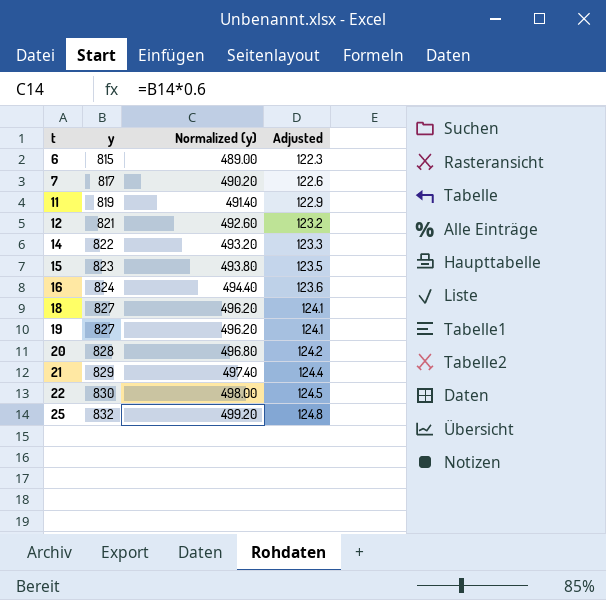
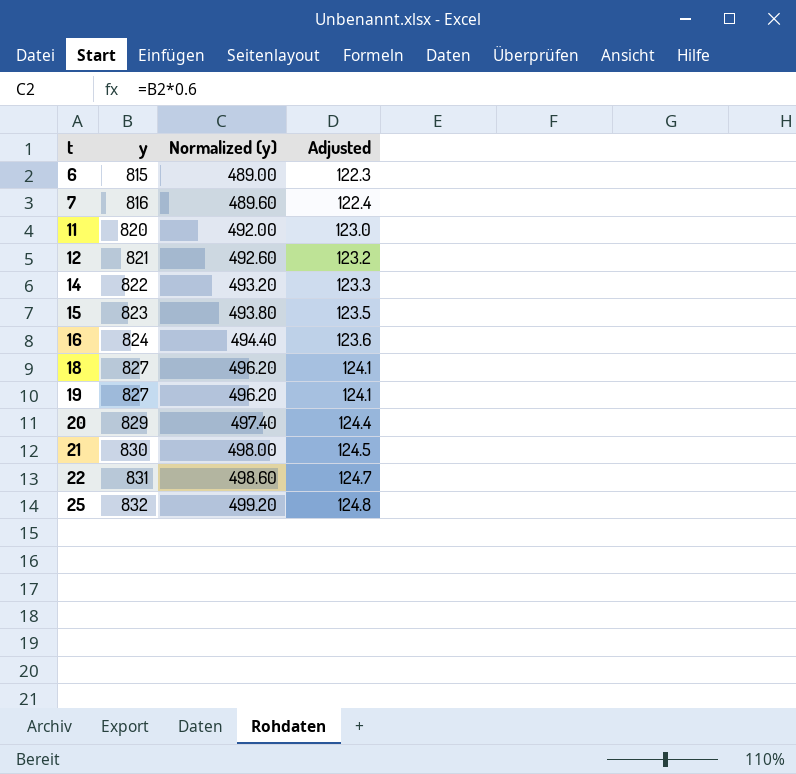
7 | y: 817 -> 816
7 | Normalized (y): 490.20 -> 489.60
7 | Adjusted: 122.6 -> 122.4
11 | y: 819 -> 820
11 | Normalized (y): 491.40 -> 492.00
11 | Adjusted: 122.9 -> 123.0
20 | y: 828 -> 829
20 | Normalized (y): 496.80 -> 497.40
20 | Adjusted: 124.2 -> 124.4
21 | y: 829 -> 830
21 | Normalized (y): 497.40 -> 498.00
21 | Adjusted: 124.4 -> 124.5
22 | y: 830 -> 831
22 | Normalized (y): 498.00 -> 498.60
22 | Adjusted: 124.5 -> 124.7

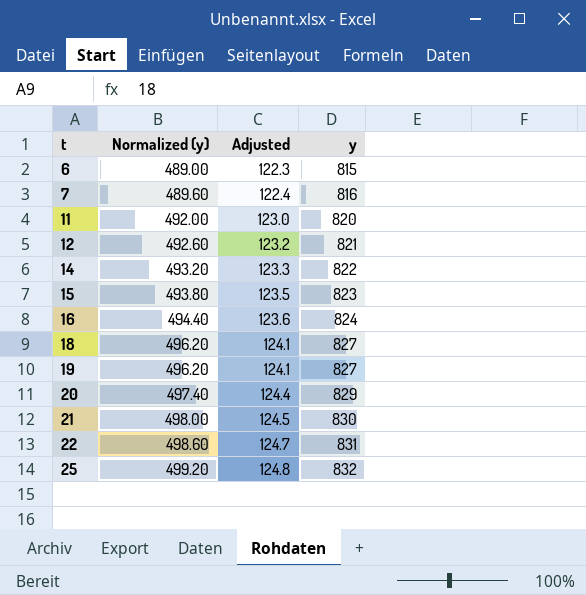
column y | position: 2 -> 4

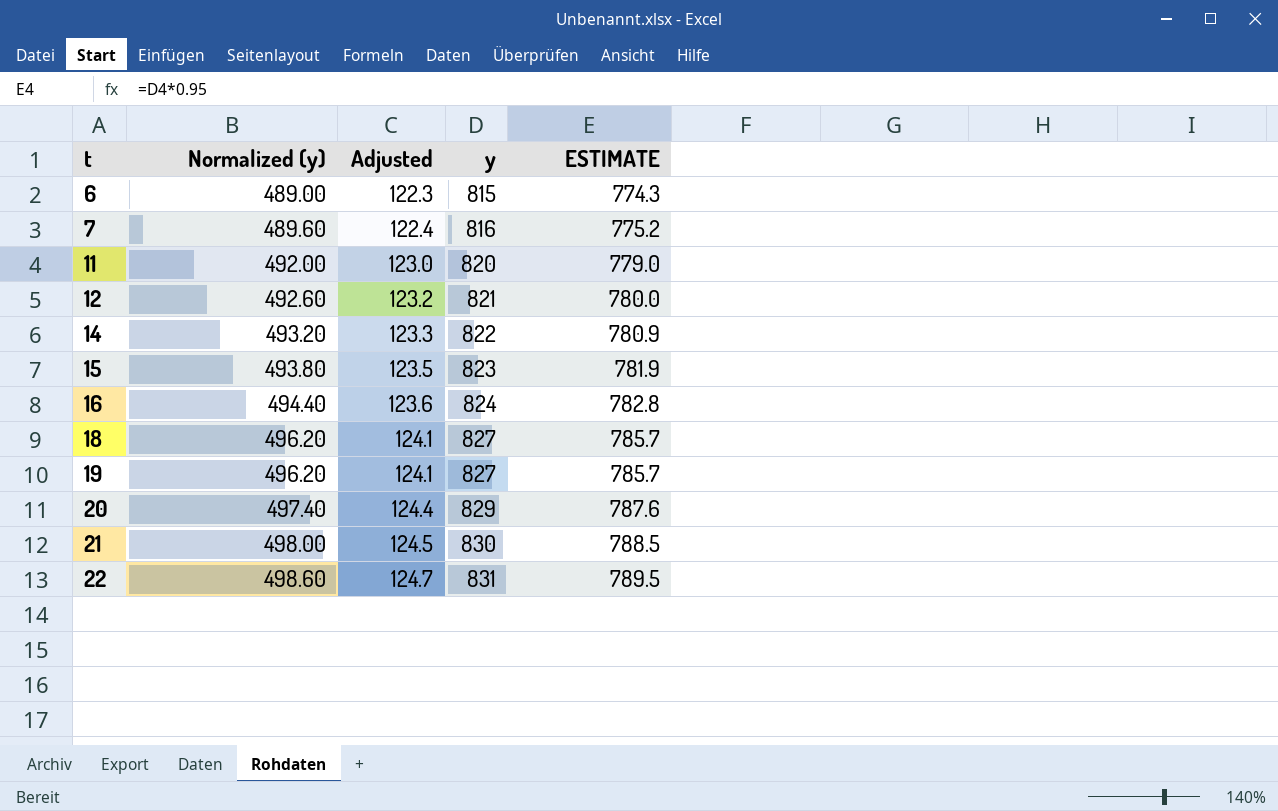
column ESTIMATE | formula: none -> [y] * 0.95
row 25: 499.20 | 124.8 | 832 -> none

